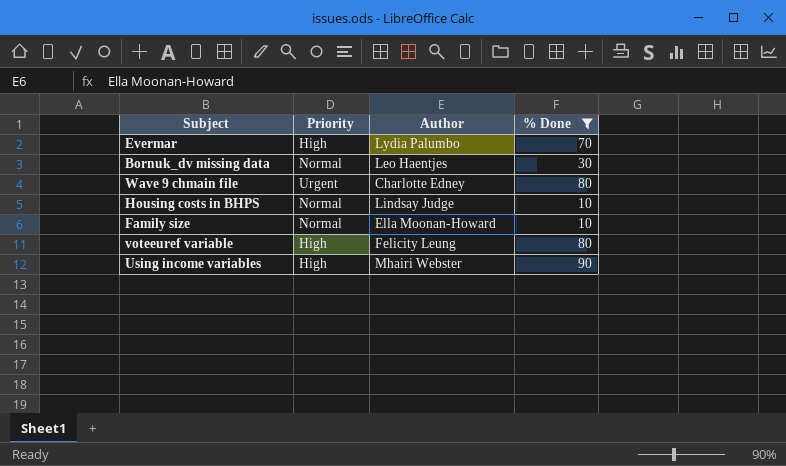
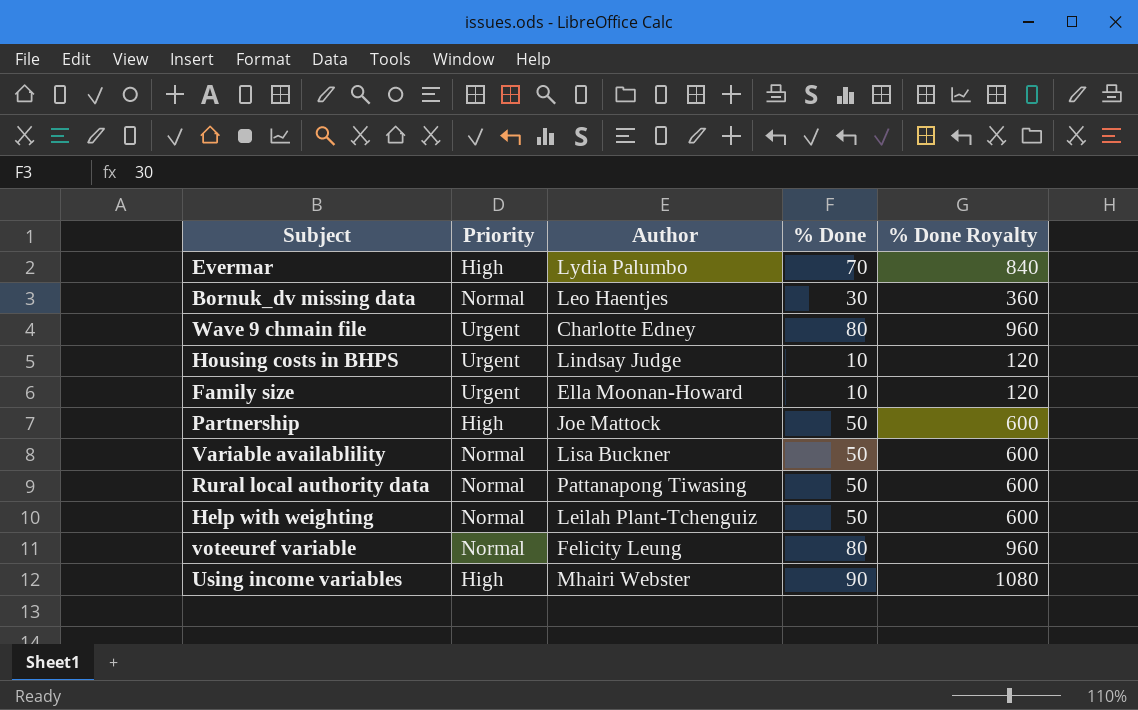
filter: % Done != 50 -> none
column % Done Royalty | formula: none -> [% Done] * 12
Housing costs in BHPS | Priority: Normal -> Urgent
Family size | Priority: Normal -> Urgent
voteeuref variable | Priority: High -> Normal

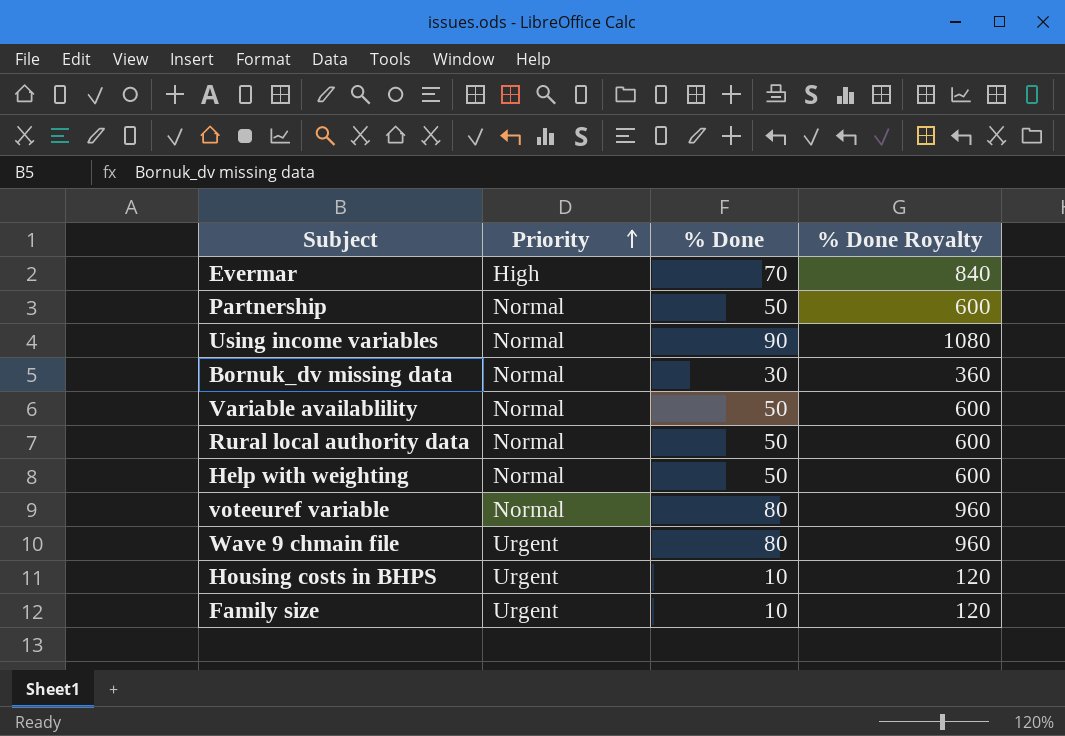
row order: none -> Priority ascending
column Author | position: 3 -> none
Partnership | Priority: High -> Normal
Using income variables | Priority: High -> Normal

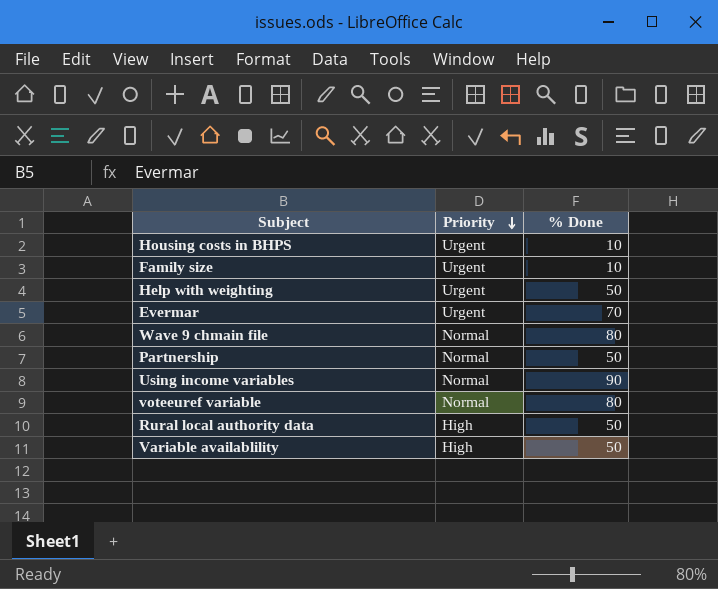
row order: Priority ascending -> Priority descending
column % Done Royalty | formula: [% Done] * 12 -> none
row Bornuk_dv missing data: Normal | 30 | 360 -> none
Help with weighting | Priority: Normal -> Urgent
Evermar | Priority: High -> Urgent
Wave 9 chmain file | Priority: Urgent -> Normal
Rural local authority data | Priority: Normal -> High
Variable availablility | Priority: Normal -> High

